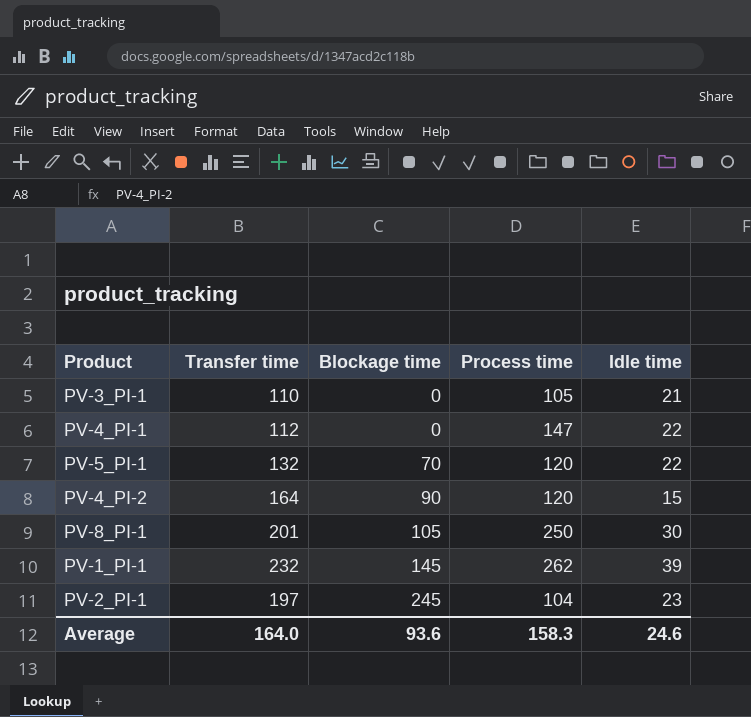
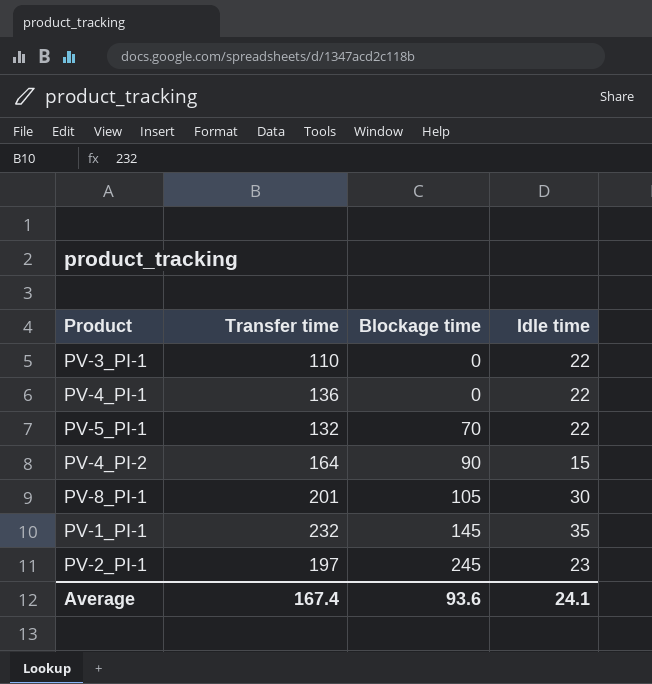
column Process time | position: 4 -> none
PV-3_PI-1 | Idle time: 21 -> 22
PV-4_PI-1 | Transfer time: 112 -> 136
PV-1_PI-1 | Idle time: 39 -> 35
Average | Transfer time: 164.0 -> 167.4
Average | Idle time: 24.6 -> 24.1

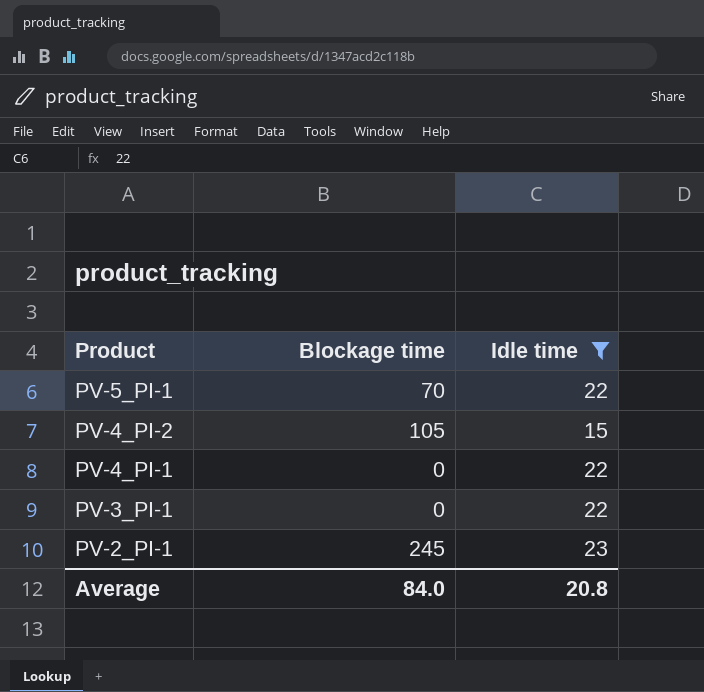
filter: none -> Idle time <= 23
row order: Blockage time ascending -> Product descending
column Transfer time | position: 2 -> none
PV-4_PI-2 | Blockage time: 90 -> 105
Average | Blockage time: 93.6 -> 84.0
Average | Idle time: 24.1 -> 20.8

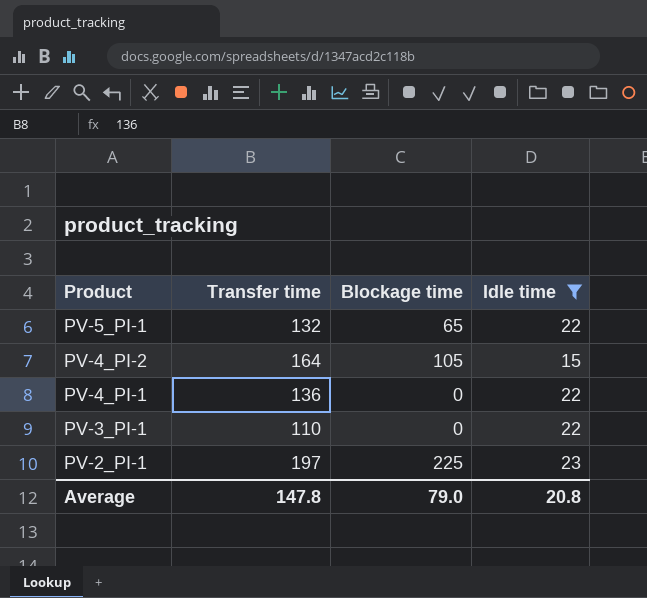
column Transfer time | position: none -> 2
PV-5_PI-1 | Blockage time: 70 -> 65
PV-2_PI-1 | Blockage time: 245 -> 225
Average | Blockage time: 84.0 -> 79.0

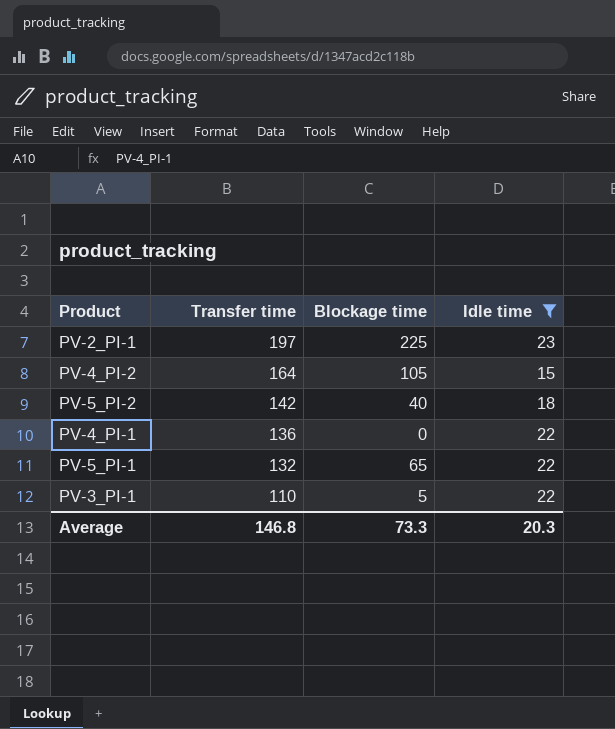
row order: Product descending -> Transfer time descending
row PV-5_PI-2: none -> 142 | 40 | 18
PV-3_PI-1 | Blockage time: 0 -> 5
Average | Transfer time: 147.8 -> 146.8
Average | Blockage time: 79.0 -> 73.3
Average | Idle time: 20.8 -> 20.3

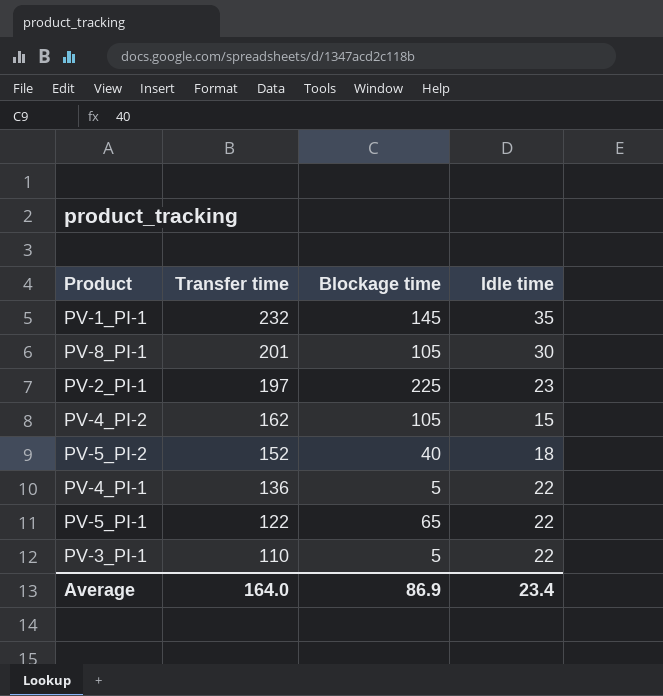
filter: Idle time <= 23 -> none
PV-4_PI-2 | Transfer time: 164 -> 162
PV-5_PI-2 | Transfer time: 142 -> 152
PV-4_PI-1 | Blockage time: 0 -> 5
PV-5_PI-1 | Transfer time: 132 -> 122
Average | Transfer time: 146.8 -> 164.0
Average | Blockage time: 73.3 -> 86.9
Average | Idle time: 20.3 -> 23.4

